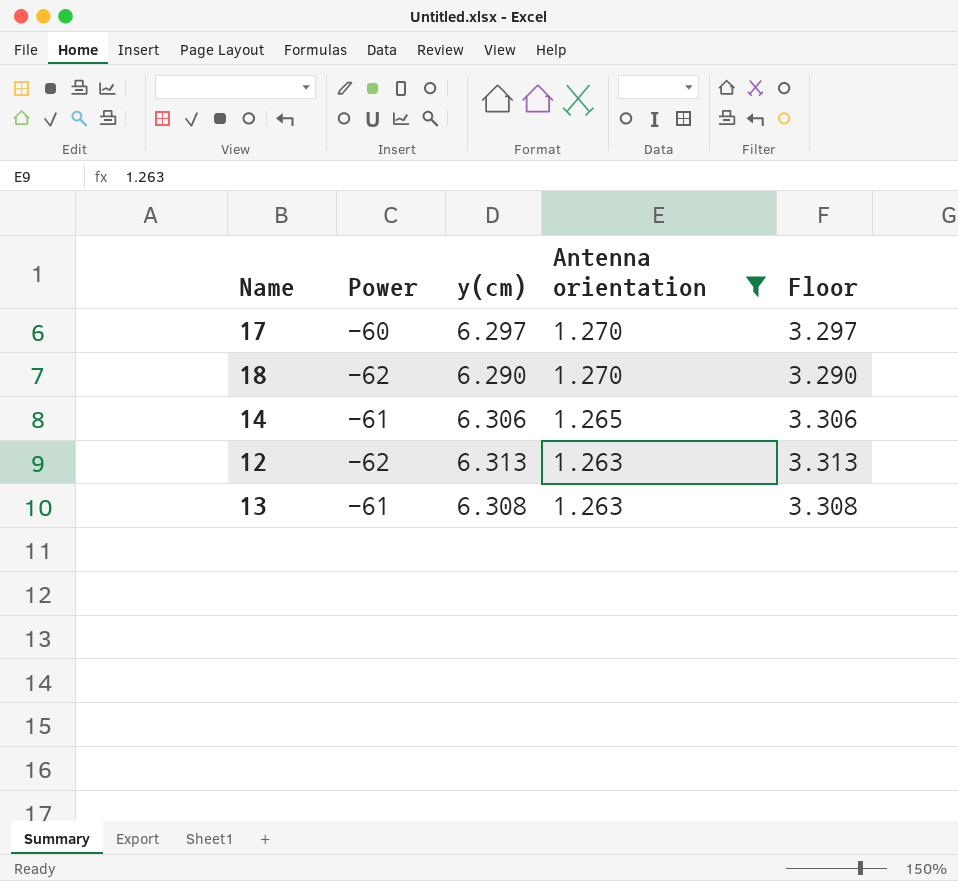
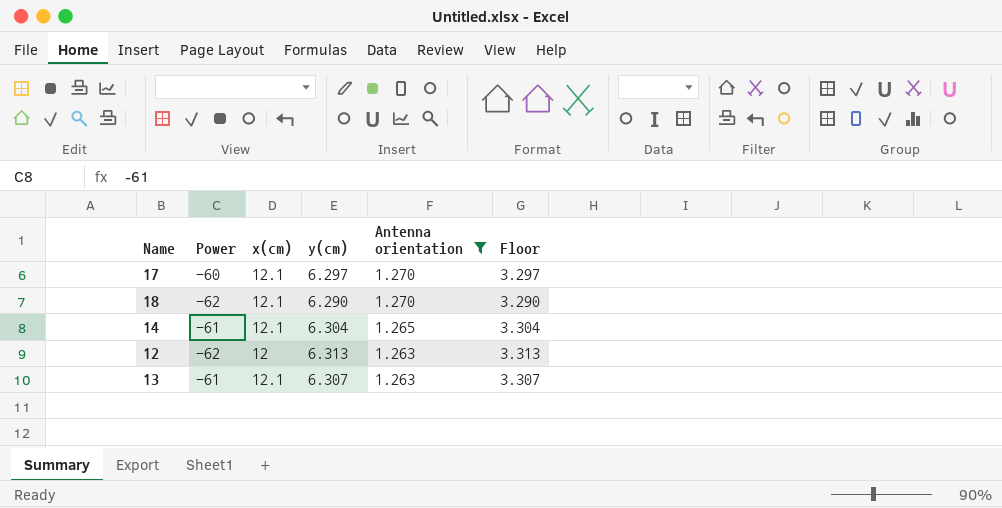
column x(cm) | position: none -> 3
14 | y(cm): 6.306 -> 6.304
14 | Floor: 3.306 -> 3.304
13 | y(cm): 6.308 -> 6.307
13 | Floor: 3.308 -> 3.307

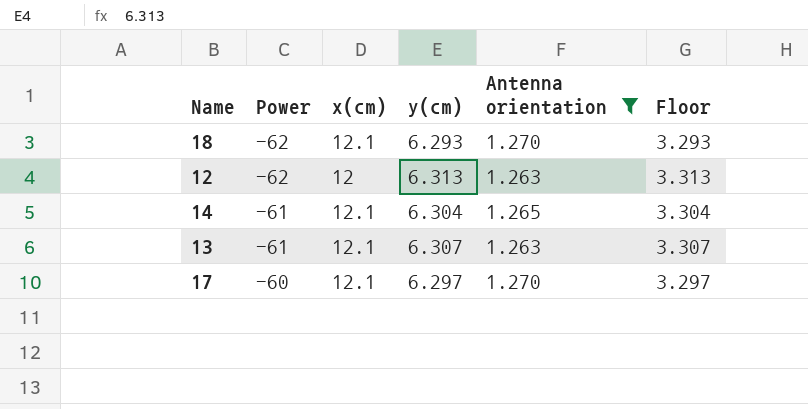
row order: Antenna orientation descending -> Power ascending
18 | y(cm): 6.290 -> 6.293
18 | Floor: 3.290 -> 3.293

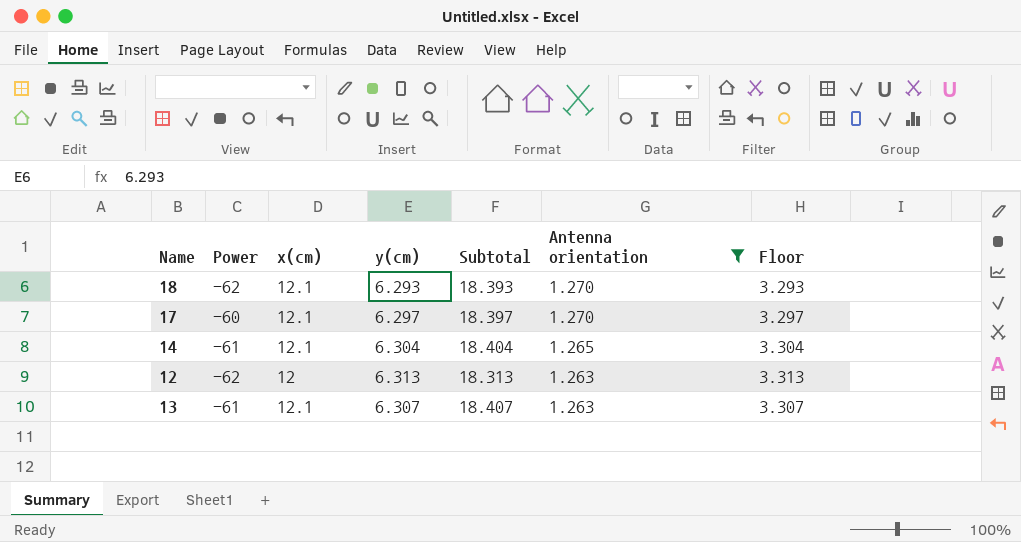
row order: Power ascending -> Antenna orientation descending
column Subtotal | formula: none -> [x(cm)] + [y(cm)]

